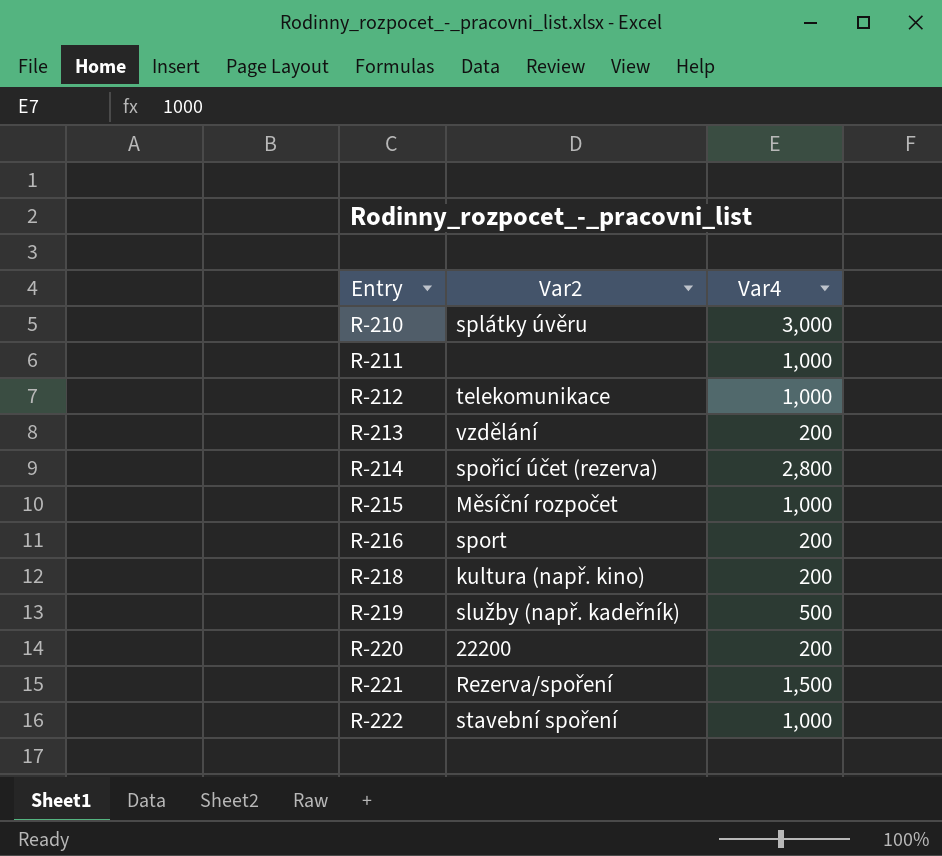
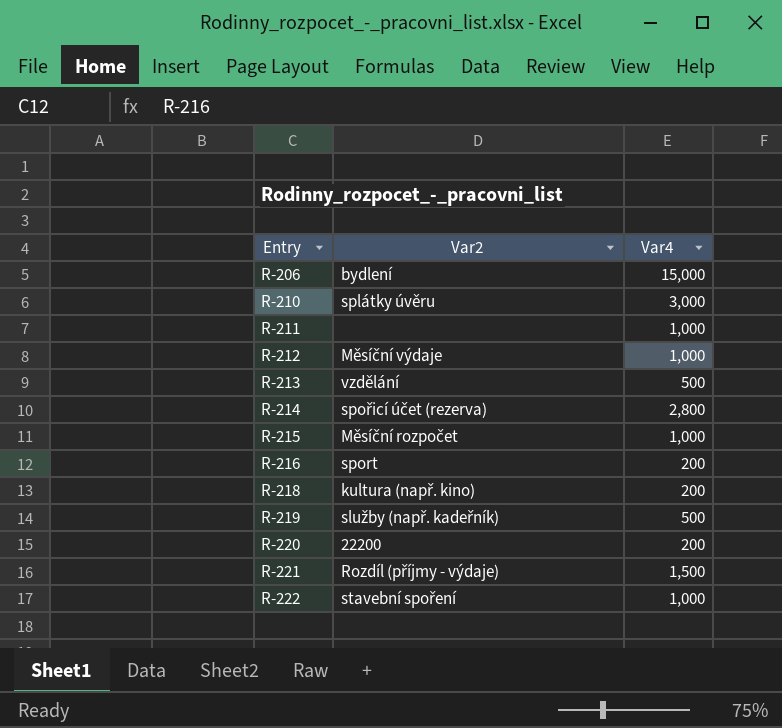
row R-206: none -> bydlení | 15,000
R-212 | Var2: telekomunikace -> Měsíční výdaje
R-213 | Var4: 200 -> 500
R-221 | Var2: Rezerva/spoření -> Rozdíl (příjmy - výdaje)

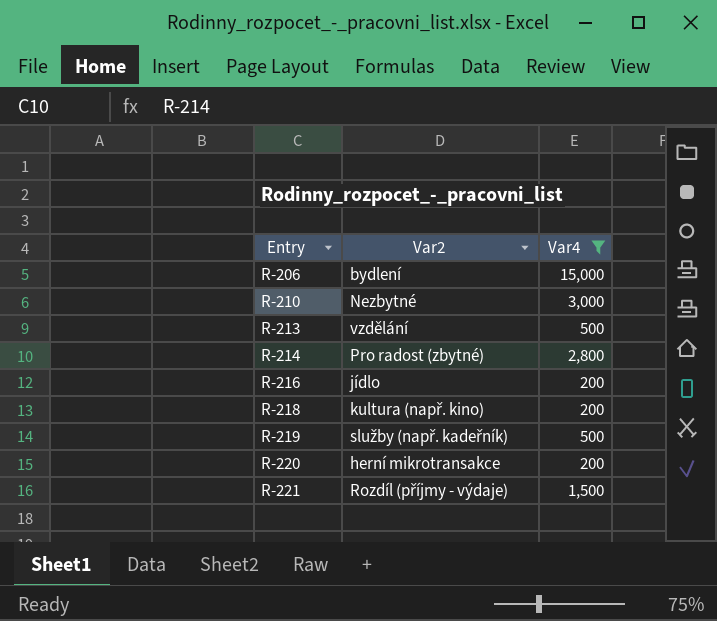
filter: none -> Var4 != 1,000
R-210 | Var2: splátky úvěru -> Nezbytné
R-214 | Var2: spořicí účet (rezerva) -> Pro radost (zbytné)
R-216 | Var2: sport -> jídlo
R-220 | Var2: 22200 -> herní mikrotransakce

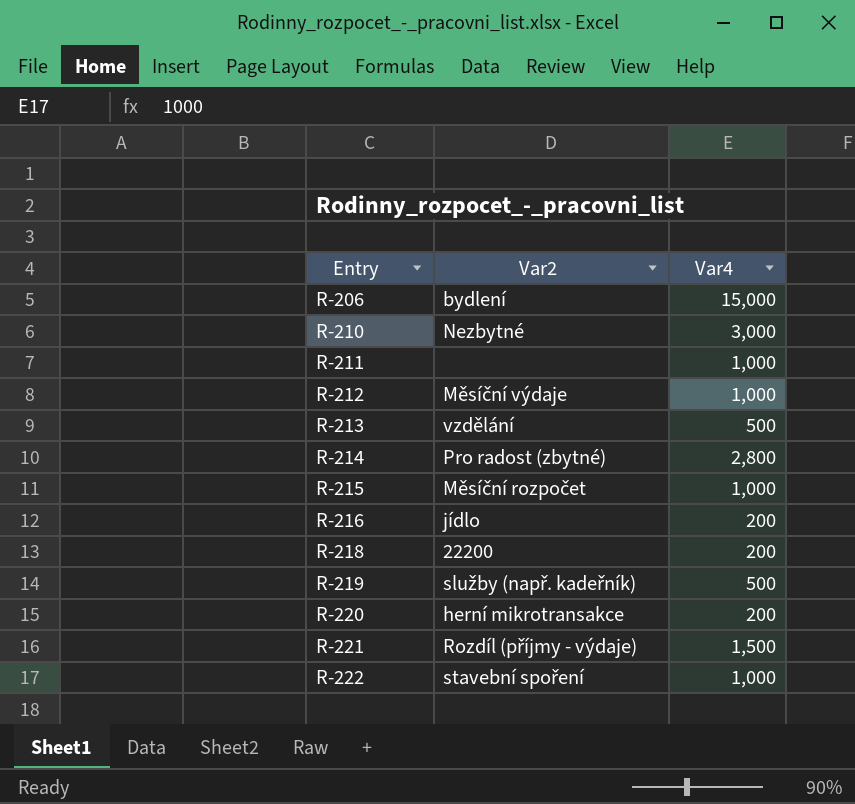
filter: Var4 != 1,000 -> none
R-218 | Var2: kultura (např. kino) -> 22200

